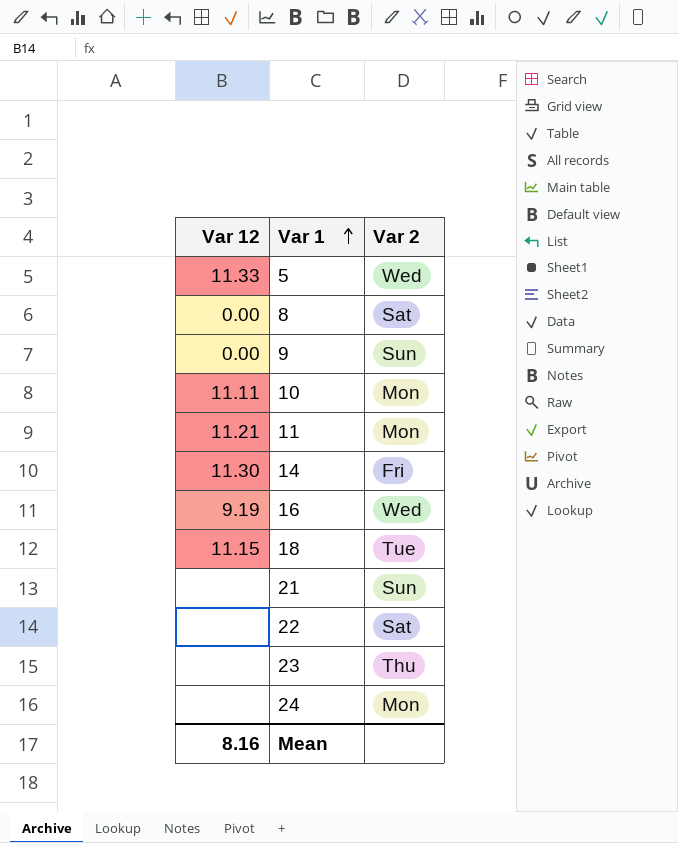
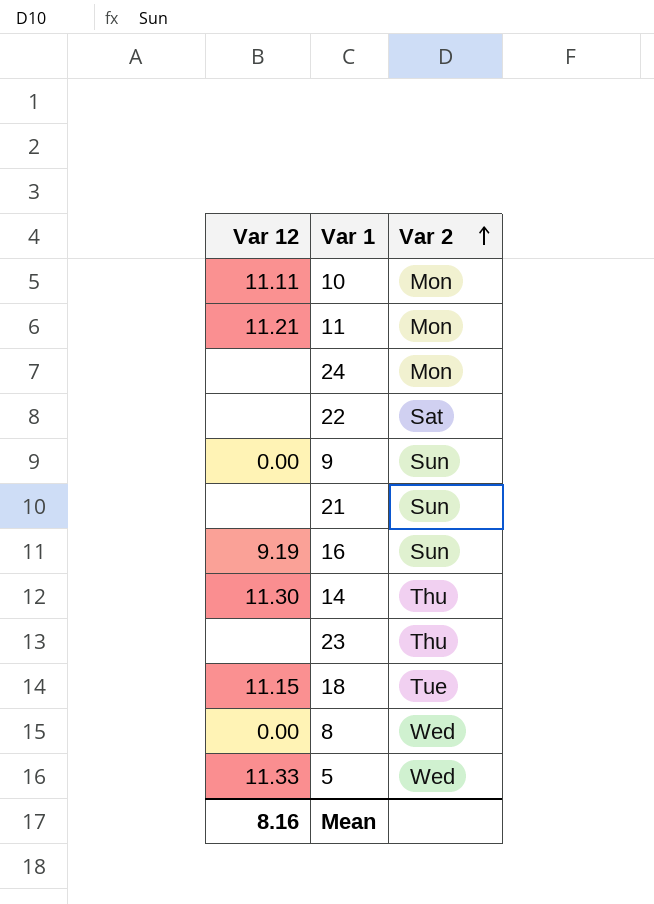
row order: Var 1 ascending -> Var 2 ascending
16 | Var 2: Wed -> Sun
14 | Var 2: Fri -> Thu
8 | Var 2: Sat -> Wed

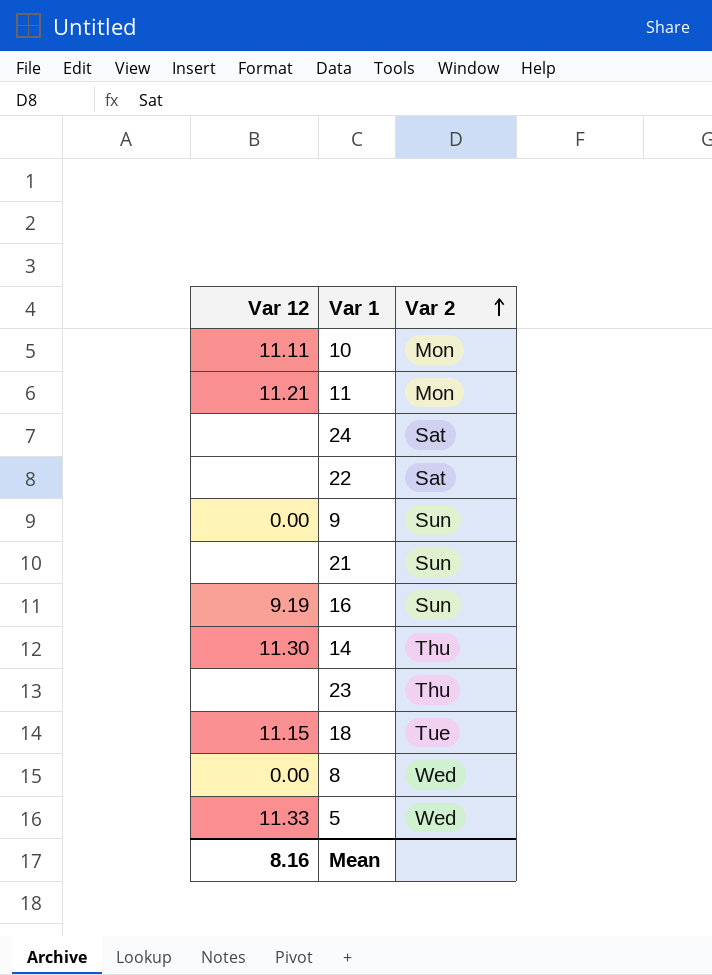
24 | Var 2: Mon -> Sat

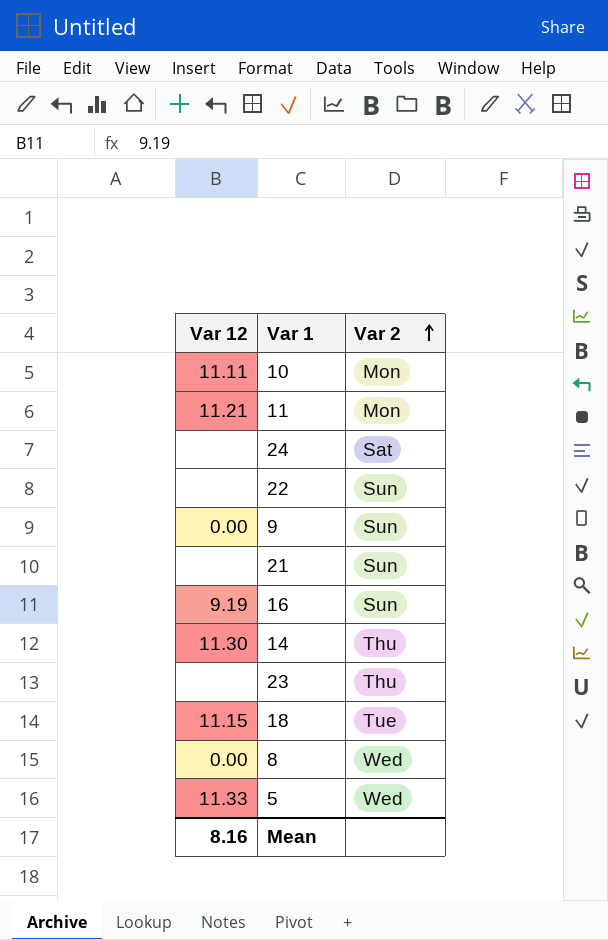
22 | Var 2: Sat -> Sun

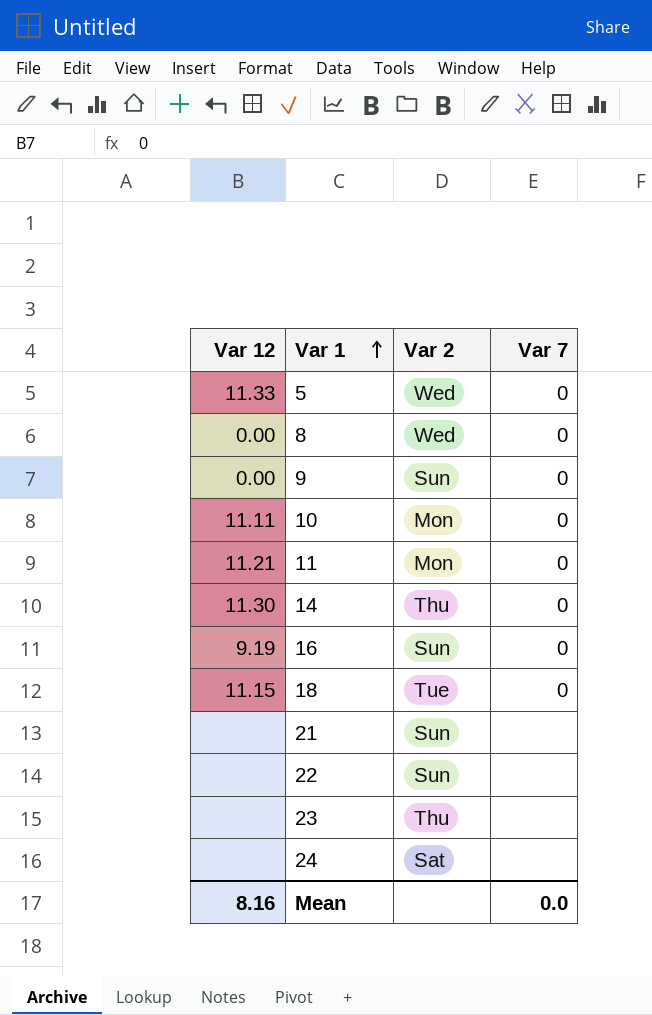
row order: Var 2 ascending -> Var 1 ascending
column Var 7 | position: none -> 4

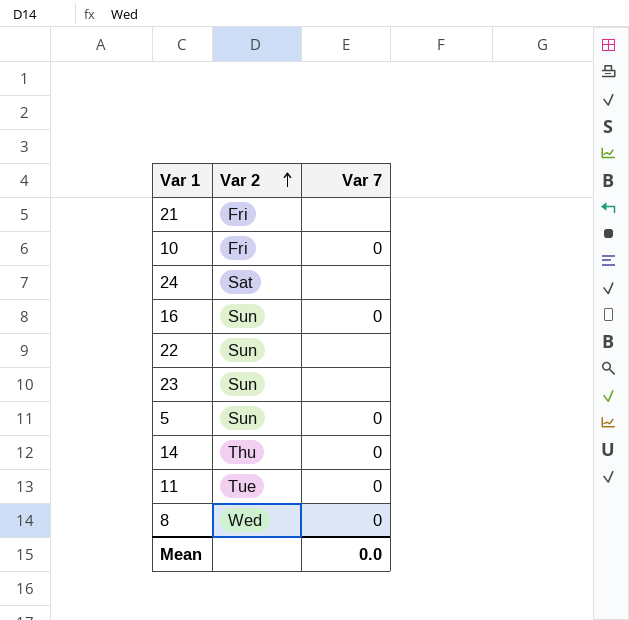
row order: Var 1 ascending -> Var 2 ascending
column Var 12 | position: 1 -> none
row 9: 0.00 | Sun | 0 -> none
row 18: 11.15 | Tue | 0 -> none
21 | Var 2: Sun -> Fri
10 | Var 2: Mon -> Fri
23 | Var 2: Thu -> Sun
5 | Var 2: Wed -> Sun
11 | Var 2: Mon -> Tue

